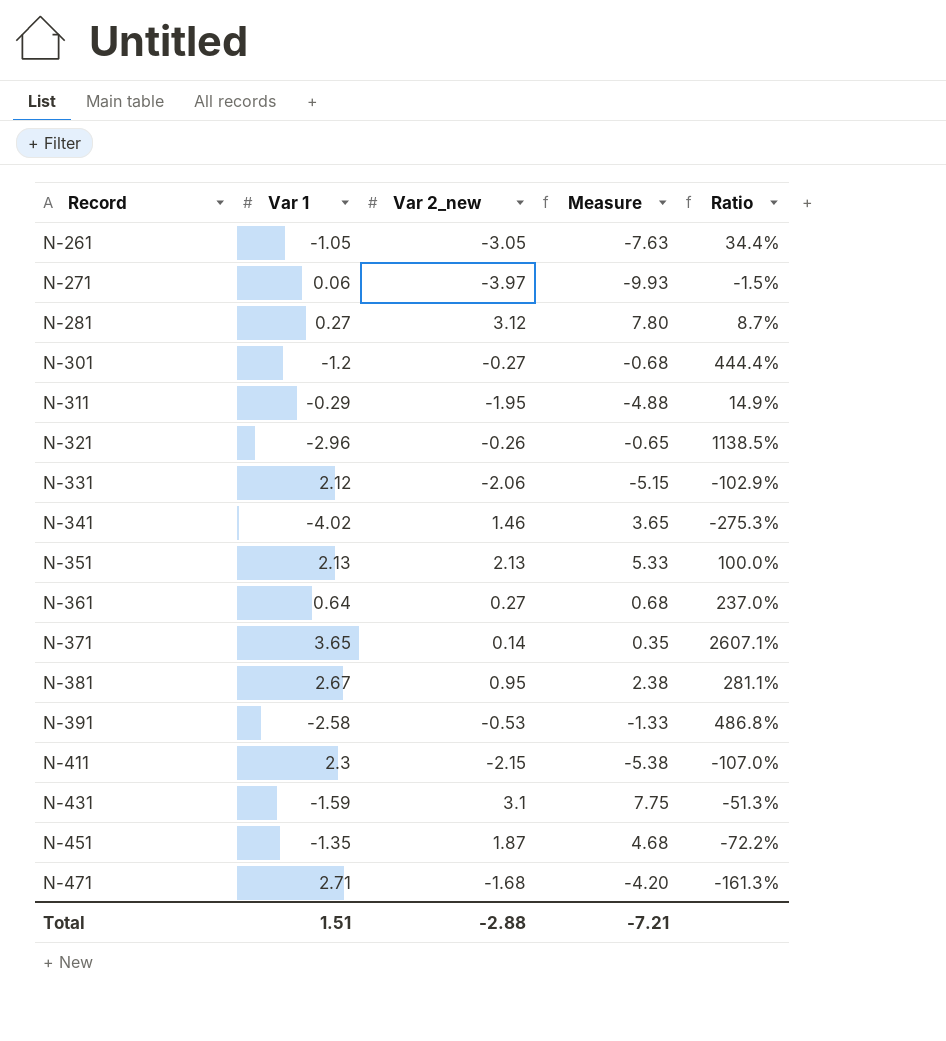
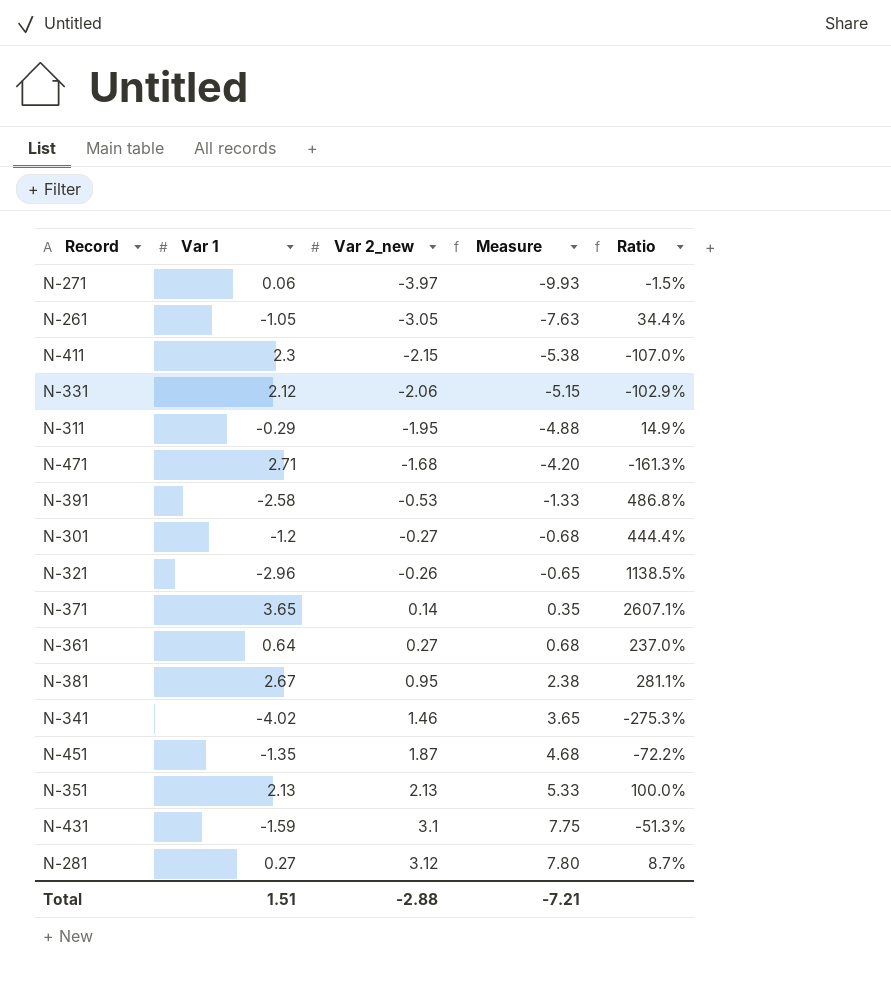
row order: Record ascending -> Var 2_new ascending

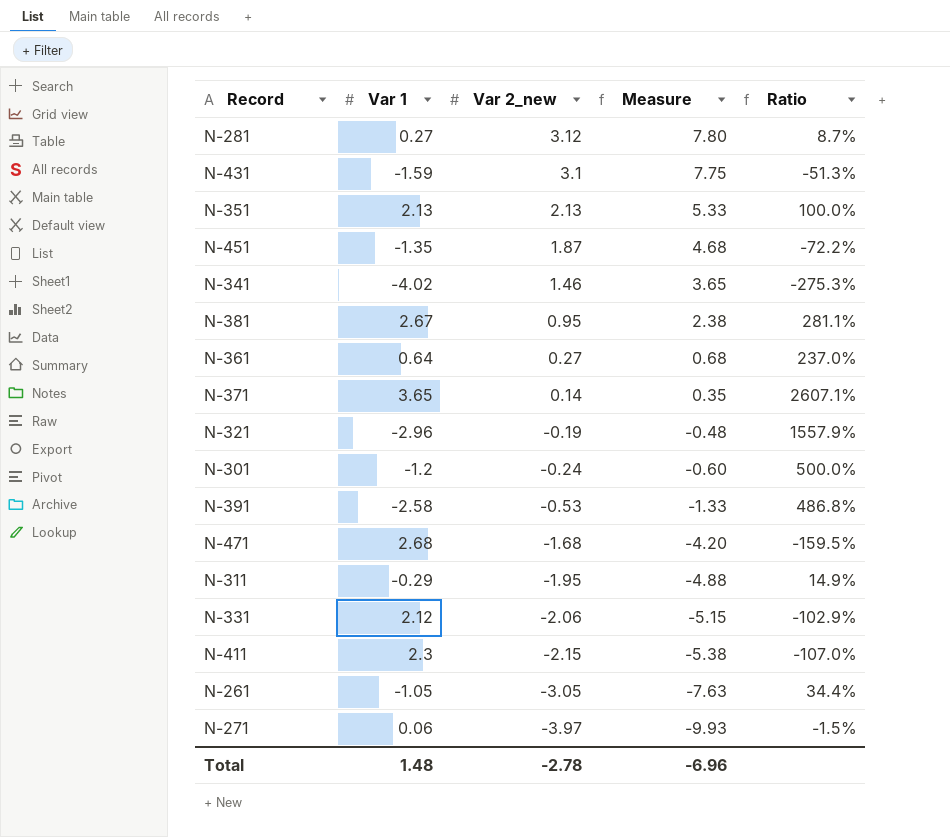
row order: Var 2_new ascending -> Var 2_new descending
N-321 | Var 2_new: -0.26 -> -0.19
N-321 | Measure: -0.65 -> -0.48
N-321 | Ratio: 1138.5% -> 1557.9%
N-301 | Var 2_new: -0.27 -> -0.24
N-301 | Measure: -0.68 -> -0.60
N-301 | Ratio: 444.4% -> 500.0%
N-471 | Var 1: 2.71 -> 2.68
N-471 | Ratio: -161.3% -> -159.5%
Total | Var 1: 1.51 -> 1.48
Total | Var 2_new: -2.88 -> -2.78
Total | Measure: -7.21 -> -6.96

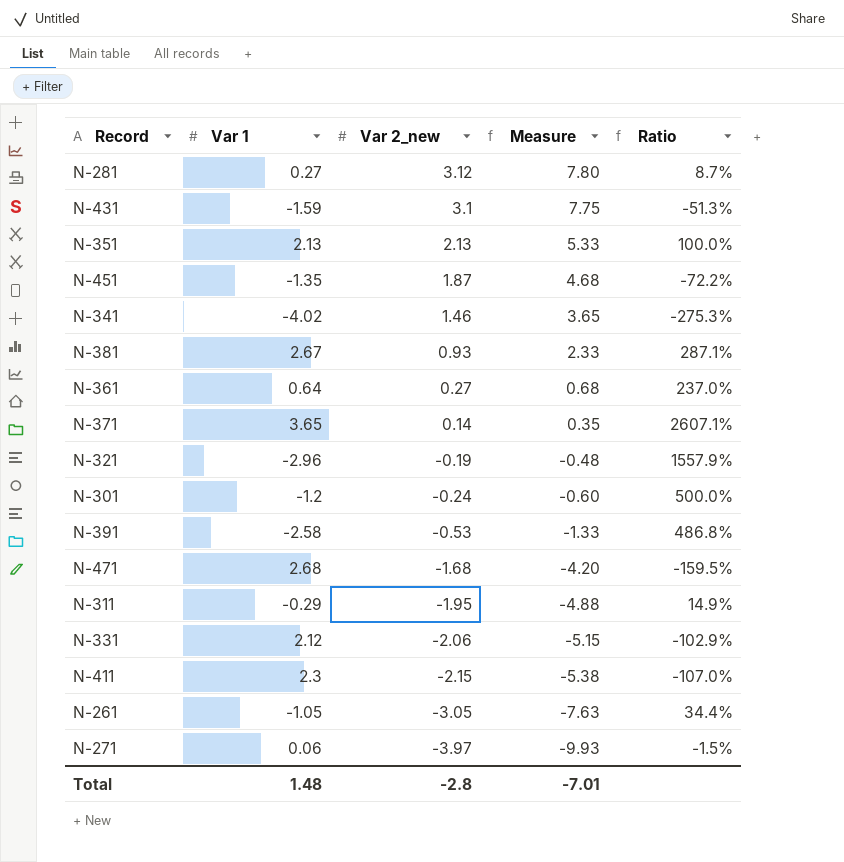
N-381 | Var 2_new: 0.95 -> 0.93
N-381 | Measure: 2.38 -> 2.33
N-381 | Ratio: 281.1% -> 287.1%
Total | Var 2_new: -2.78 -> -2.8
Total | Measure: -6.96 -> -7.01

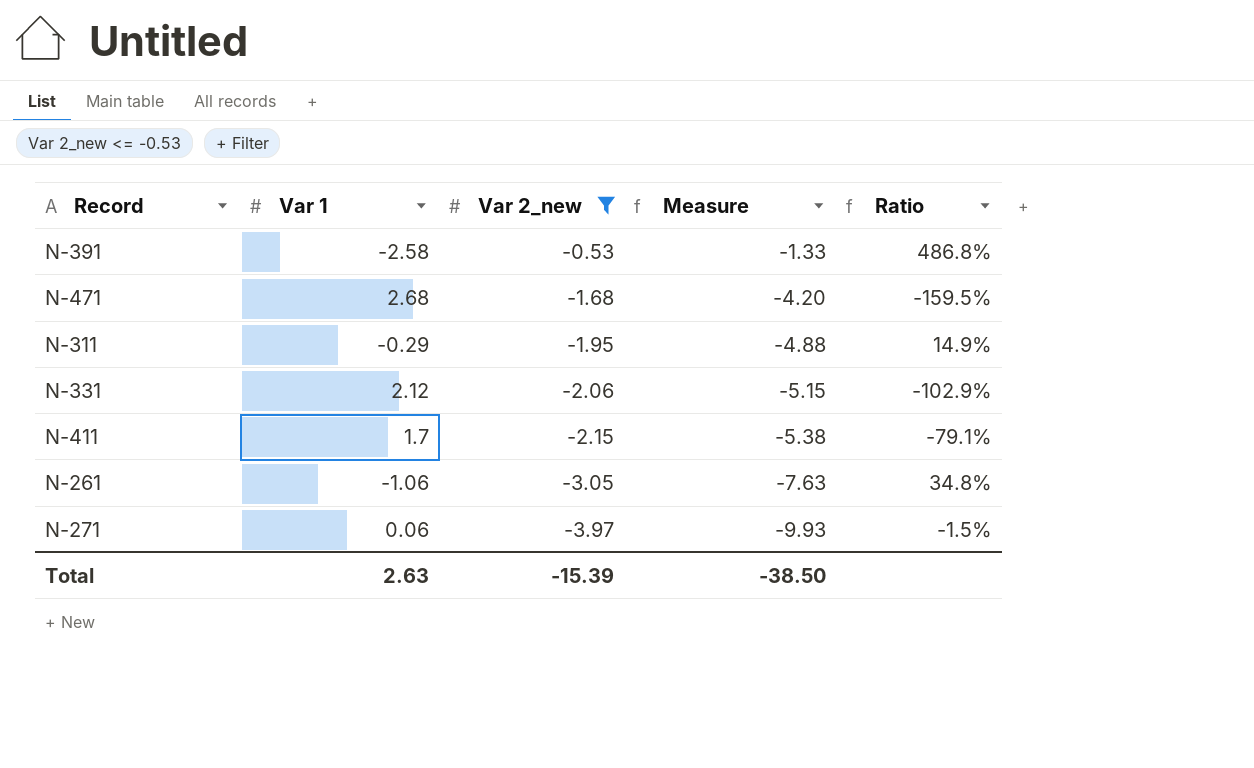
filter: none -> Var 2_new <= -0.53
N-411 | Var 1: 2.3 -> 1.7
N-411 | Ratio: -107.0% -> -79.1%
N-261 | Var 1: -1.05 -> -1.06
N-261 | Ratio: 34.4% -> 34.8%
Total | Var 1: 1.48 -> 2.63
Total | Var 2_new: -2.8 -> -15.39
Total | Measure: -7.01 -> -38.50

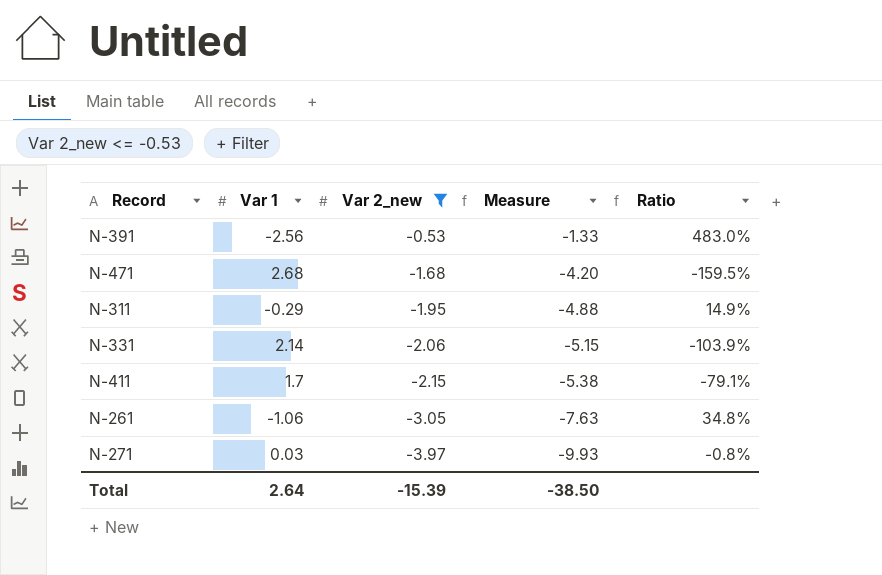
N-391 | Var 1: -2.58 -> -2.56
N-391 | Ratio: 486.8% -> 483.0%
N-331 | Var 1: 2.12 -> 2.14
N-331 | Ratio: -102.9% -> -103.9%
N-271 | Var 1: 0.06 -> 0.03
N-271 | Ratio: -1.5% -> -0.8%
Total | Var 1: 2.63 -> 2.64

